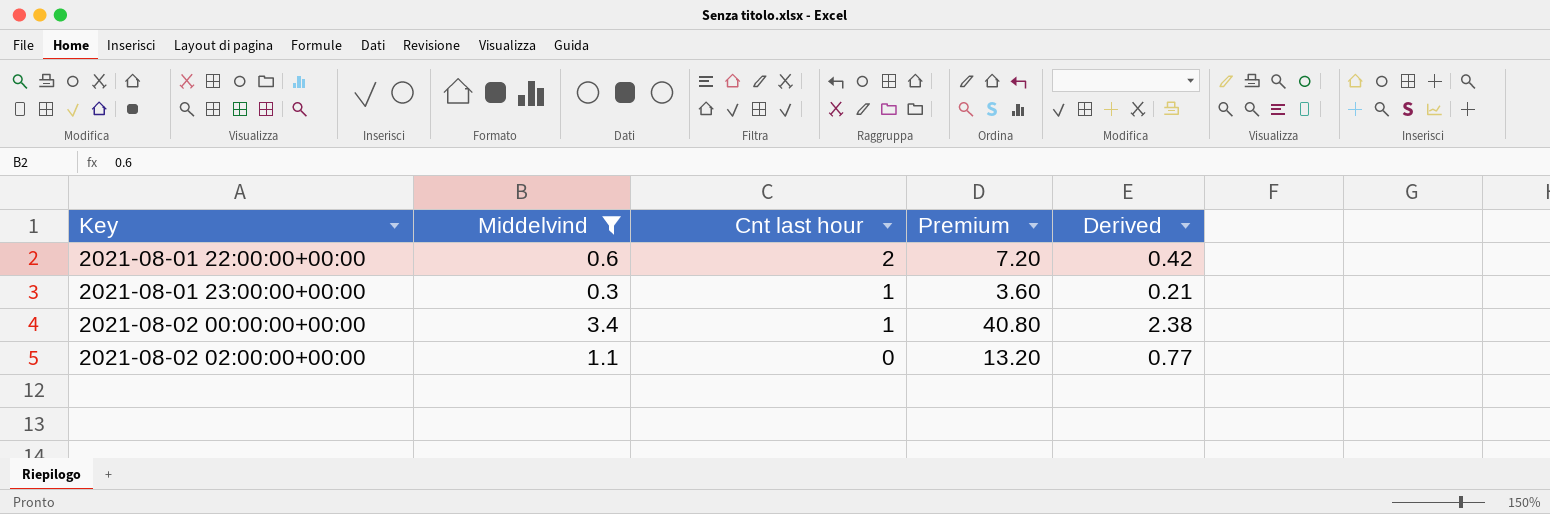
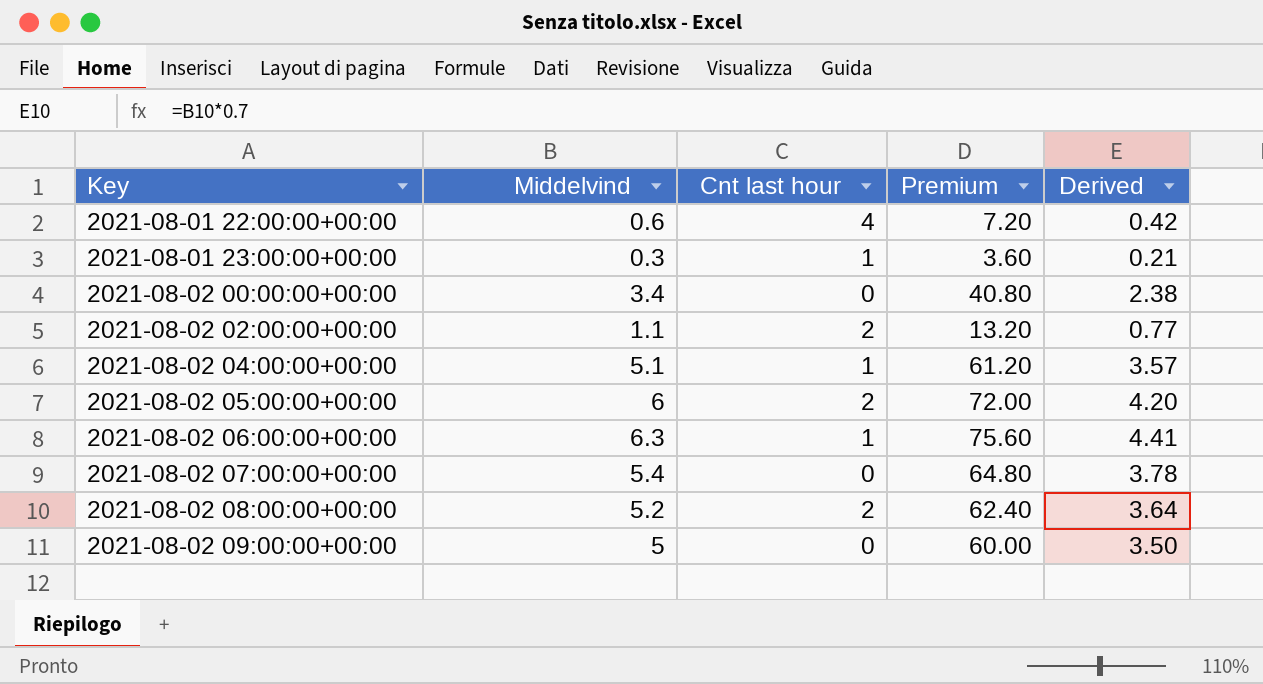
filter: Middelvind <= 3.4 -> none
2021-08-01 22:00:00+00:00 | Cnt last hour: 2 -> 4
2021-08-02 00:00:00+00:00 | Cnt last hour: 1 -> 0
2021-08-02 02:00:00+00:00 | Cnt last hour: 0 -> 2

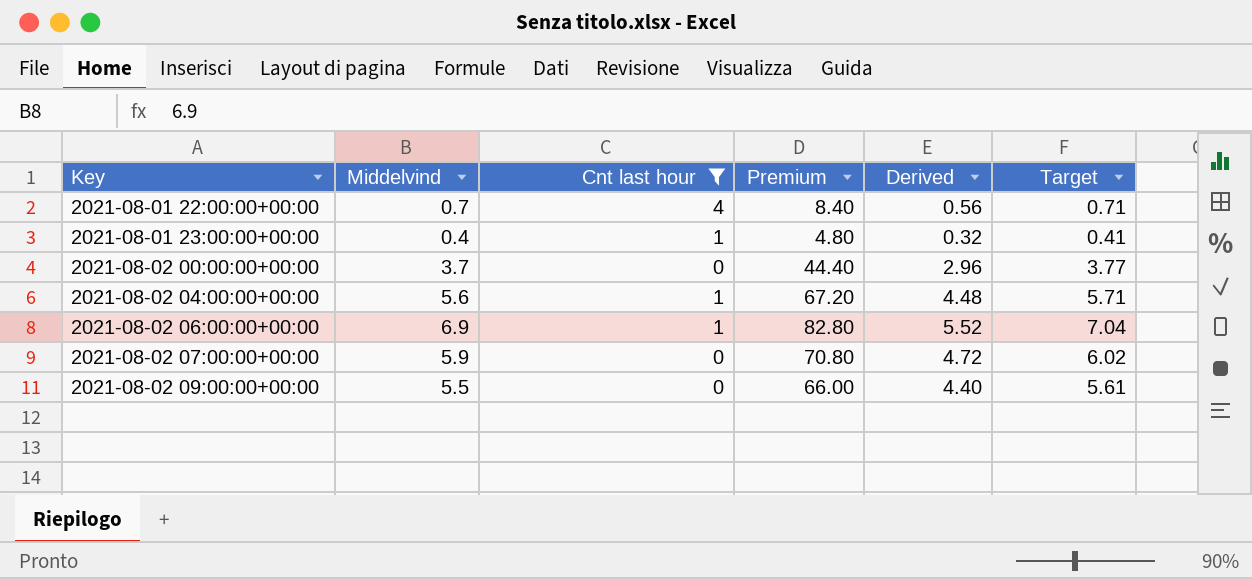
filter: none -> Cnt last hour != 2
column Derived | formula: [Middelvind] * 0.7 -> [Middelvind] * 0.8
column Target | formula: none -> [Middelvind] * 1.02
2021-08-01 22:00:00+00:00 | Middelvind: 0.6 -> 0.7
2021-08-01 22:00:00+00:00 | Premium: 7.20 -> 8.40
2021-08-01 23:00:00+00:00 | Middelvind: 0.3 -> 0.4
2021-08-01 23:00:00+00:00 | Premium: 3.60 -> 4.80
2021-08-02 00:00:00+00:00 | Middelvind: 3.4 -> 3.7
2021-08-02 00:00:00+00:00 | Premium: 40.80 -> 44.40
2021-08-02 04:00:00+00:00 | Middelvind: 5.1 -> 5.6
2021-08-02 04:00:00+00:00 | Premium: 61.20 -> 67.20
2021-08-02 06:00:00+00:00 | Middelvind: 6.3 -> 6.9
2021-08-02 06:00:00+00:00 | Premium: 75.60 -> 82.80
2021-08-02 07:00:00+00:00 | Middelvind: 5.4 -> 5.9
2021-08-02 07:00:00+00:00 | Premium: 64.80 -> 70.80
2021-08-02 09:00:00+00:00 | Middelvind: 5 -> 5.5
2021-08-02 09:00:00+00:00 | Premium: 60.00 -> 66.00

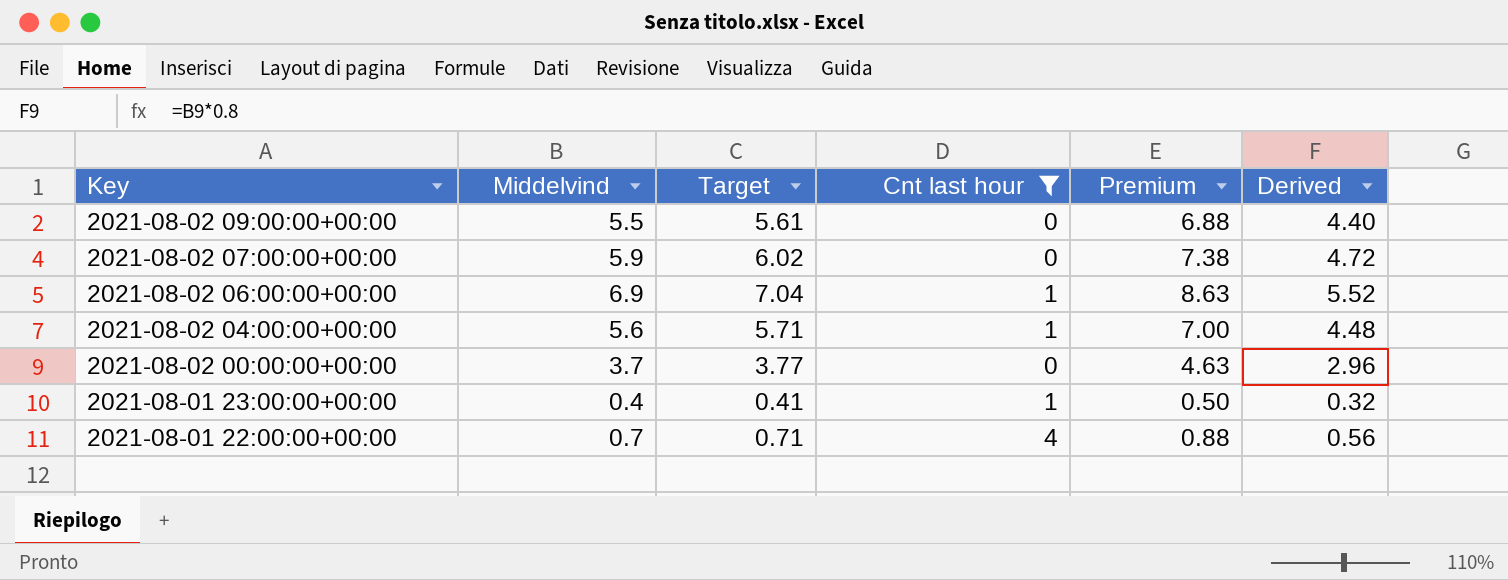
row order: Key ascending -> Key descending
column Target | position: 6 -> 3
column Premium | formula: [Middelvind] * 12 -> [Middelvind] * 1.25

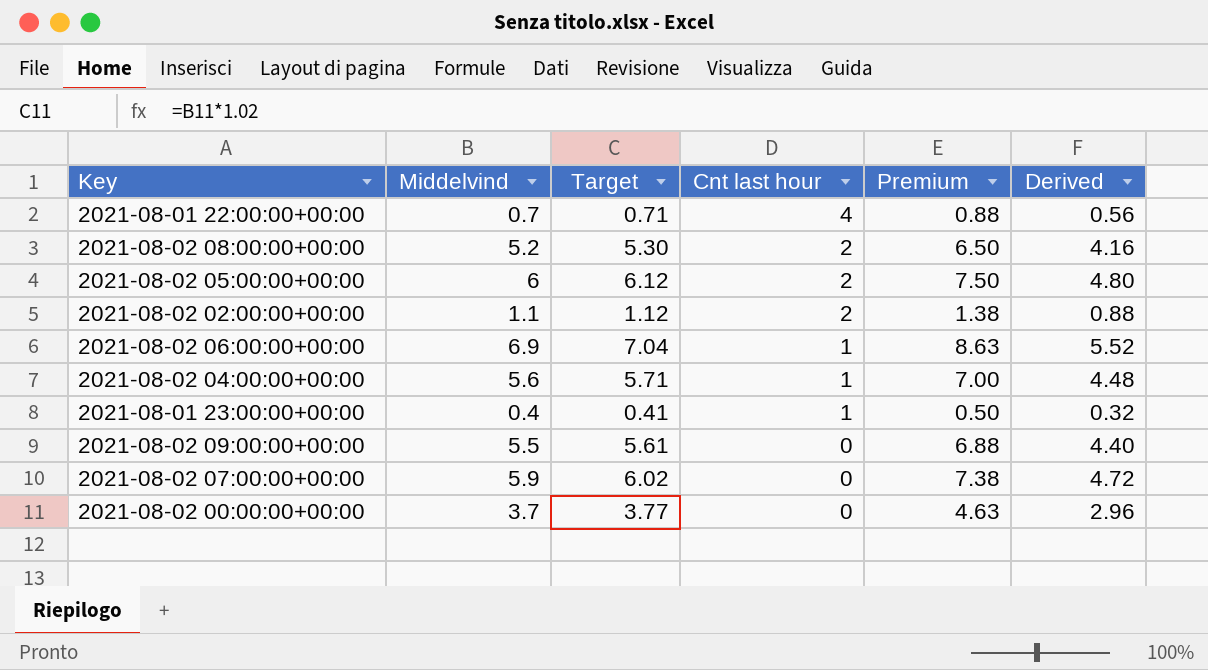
filter: Cnt last hour != 2 -> none
row order: Key descending -> Cnt last hour descending

